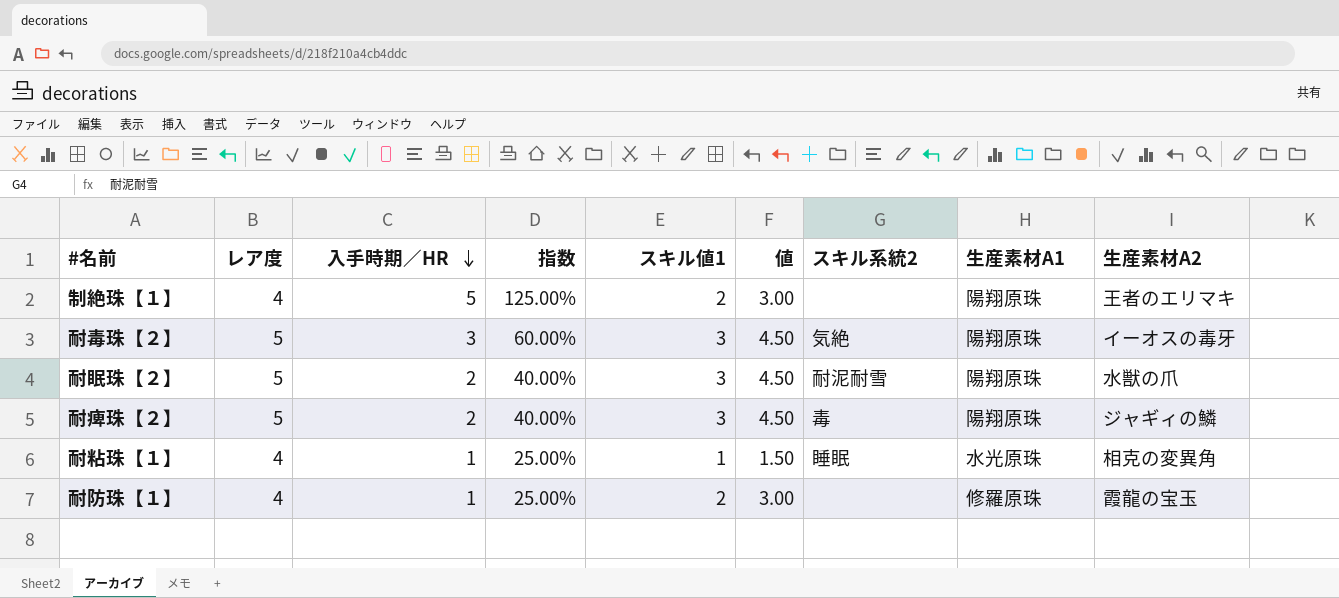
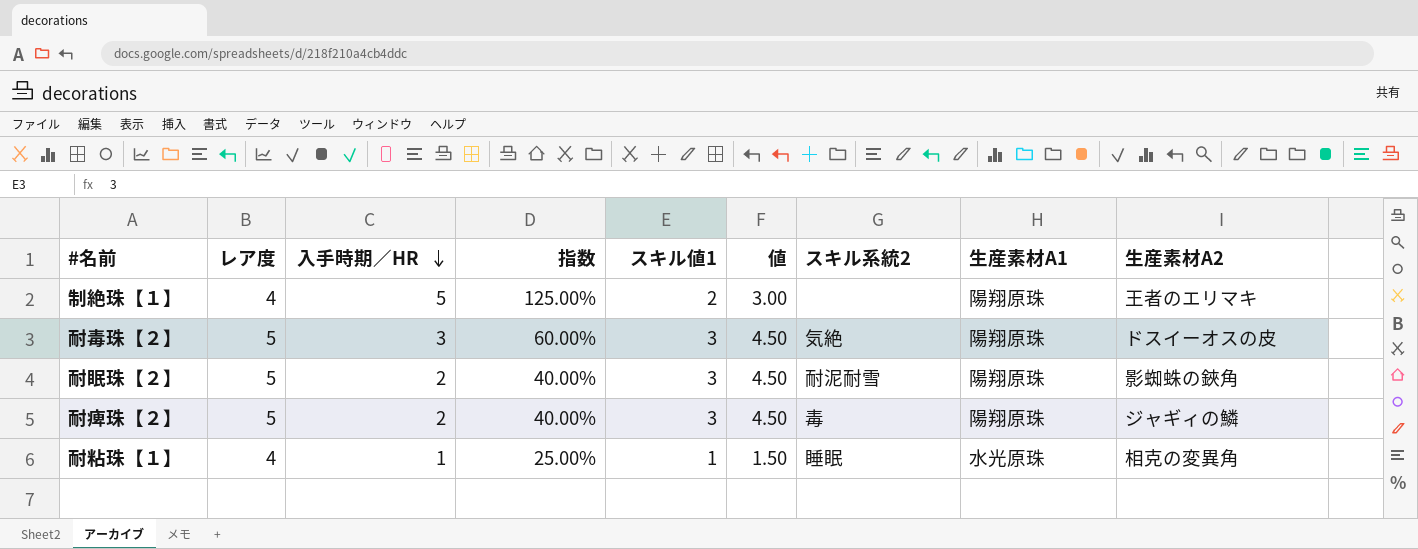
row 耐防珠【１】: 4 | 1 | 25.00% | 2 | 3.00 | none | 修羅原珠 | 霞龍の宝玉 -> none
耐毒珠【２】 | 生産素材A2: イーオスの毒牙 -> ドスイーオスの皮
耐眠珠【２】 | 生産素材A2: 水獣の爪 -> 影蜘蛛の鋏角

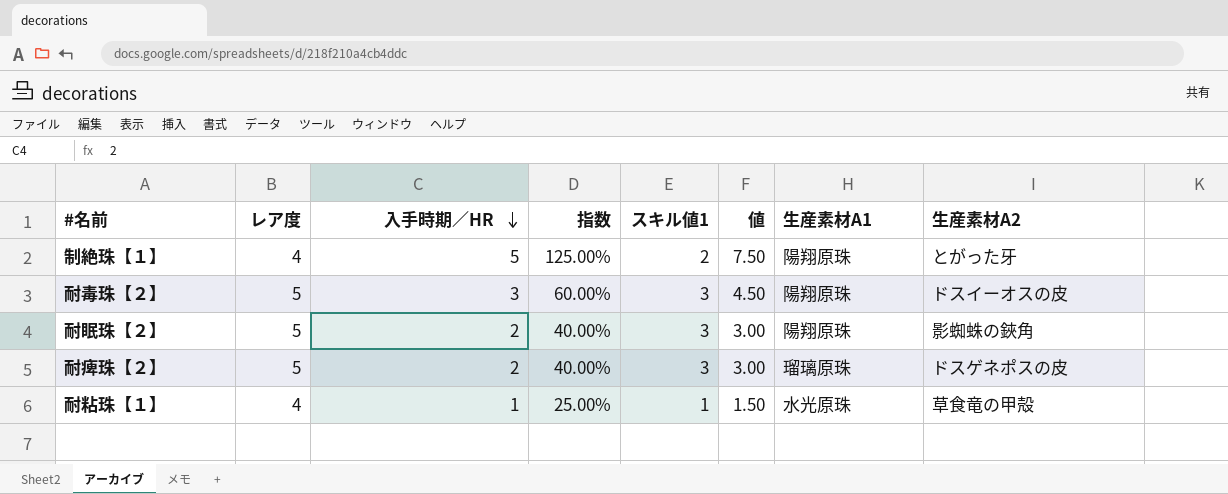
column スキル系統2 | position: 7 -> none
column 値 | formula: [スキル値1] * 1.5 -> [入手時期／HR] * 1.5
制絶珠【１】 | 生産素材A2: 王者のエリマキ -> とがった牙
耐痺珠【２】 | 生産素材A1: 陽翔原珠 -> 瑠璃原珠
耐痺珠【２】 | 生産素材A2: ジャギィの鱗 -> ドスゲネポスの皮
耐粘珠【１】 | 生産素材A2: 相克の変異角 -> 草食竜の甲殻

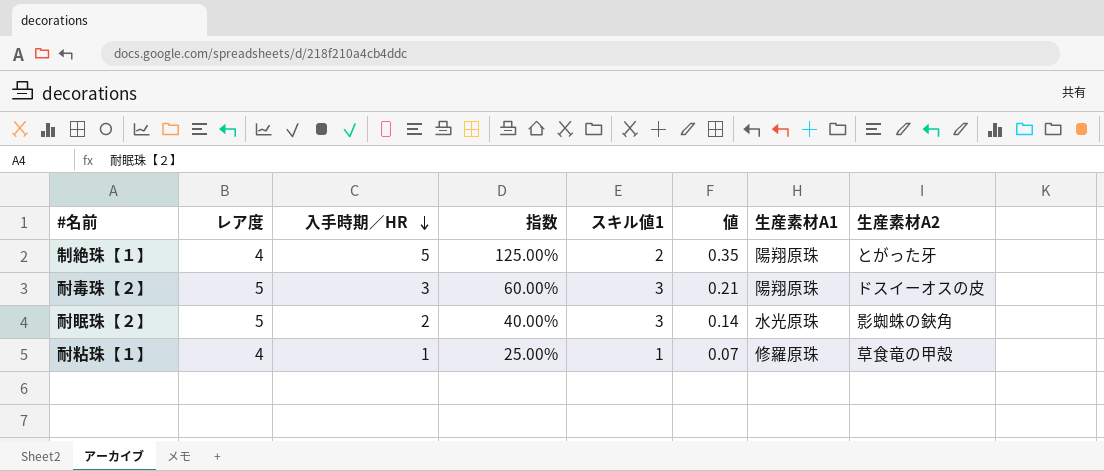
column 値 | formula: [入手時期／HR] * 1.5 -> [入手時期／HR] * 0.07
row 耐痺珠【２】: 5 | 2 | 40.00% | 3 | 3.00 | 瑠璃原珠 | ドスゲネポスの皮 -> none
耐眠珠【２】 | 生産素材A1: 陽翔原珠 -> 水光原珠
耐粘珠【１】 | 生産素材A1: 水光原珠 -> 修羅原珠

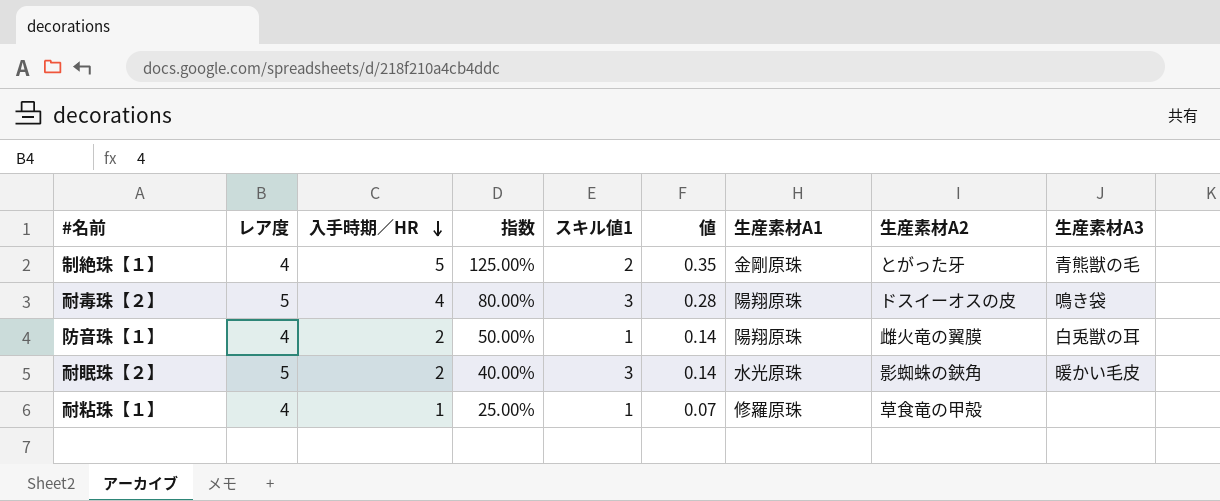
column 生産素材A3 | position: none -> 9
制絶珠【１】 | 生産素材A1: 陽翔原珠 -> 金剛原珠
耐毒珠【２】 | 入手時期／HR: 3 -> 4
耐毒珠【２】 | 指数: 60.00% -> 80.00%
耐毒珠【２】 | 値: 0.21 -> 0.28
row 防音珠【１】: none -> 4 | 2 | 50.00% | 1 | 0.14 | 陽翔原珠 | 雌火竜の翼膜 | 白兎獣の耳

